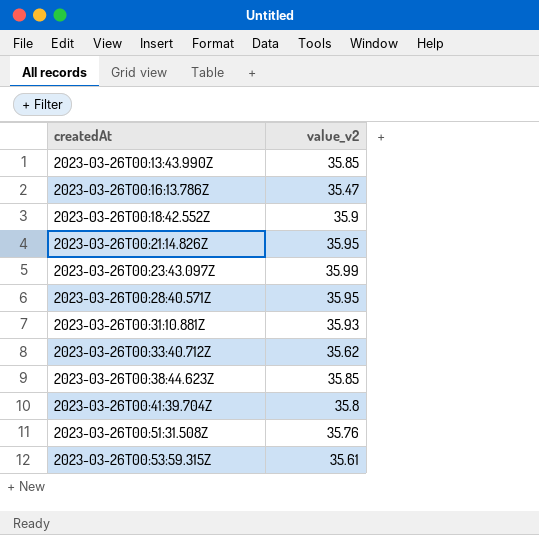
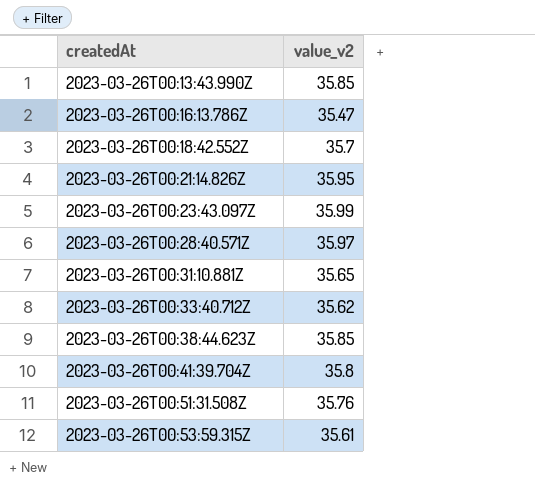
2023-03-26T00:18:42.552Z | value_v2: 35.9 -> 35.7
2023-03-26T00:28:40.571Z | value_v2: 35.95 -> 35.97
2023-03-26T00:31:10.881Z | value_v2: 35.93 -> 35.65

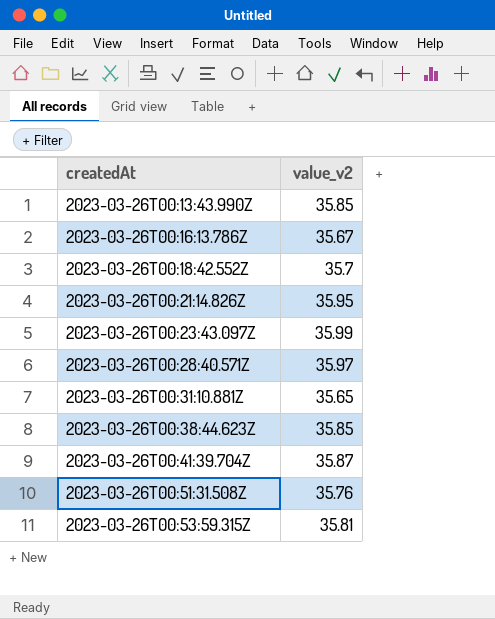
row 2023-03-26T00:33:40.712Z: 35.62 -> none
2023-03-26T00:16:13.786Z | value_v2: 35.47 -> 35.67
2023-03-26T00:41:39.704Z | value_v2: 35.8 -> 35.87
2023-03-26T00:53:59.315Z | value_v2: 35.61 -> 35.81

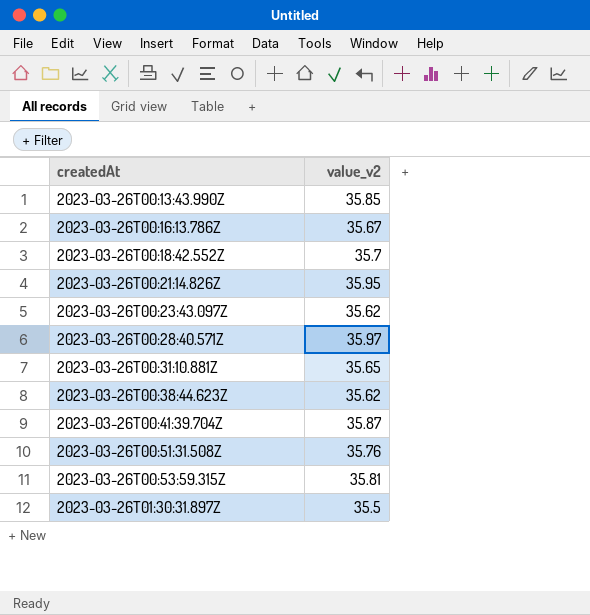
2023-03-26T00:23:43.097Z | value_v2: 35.99 -> 35.62
2023-03-26T00:38:44.623Z | value_v2: 35.85 -> 35.62
row 2023-03-26T01:30:31.897Z: none -> 35.5

